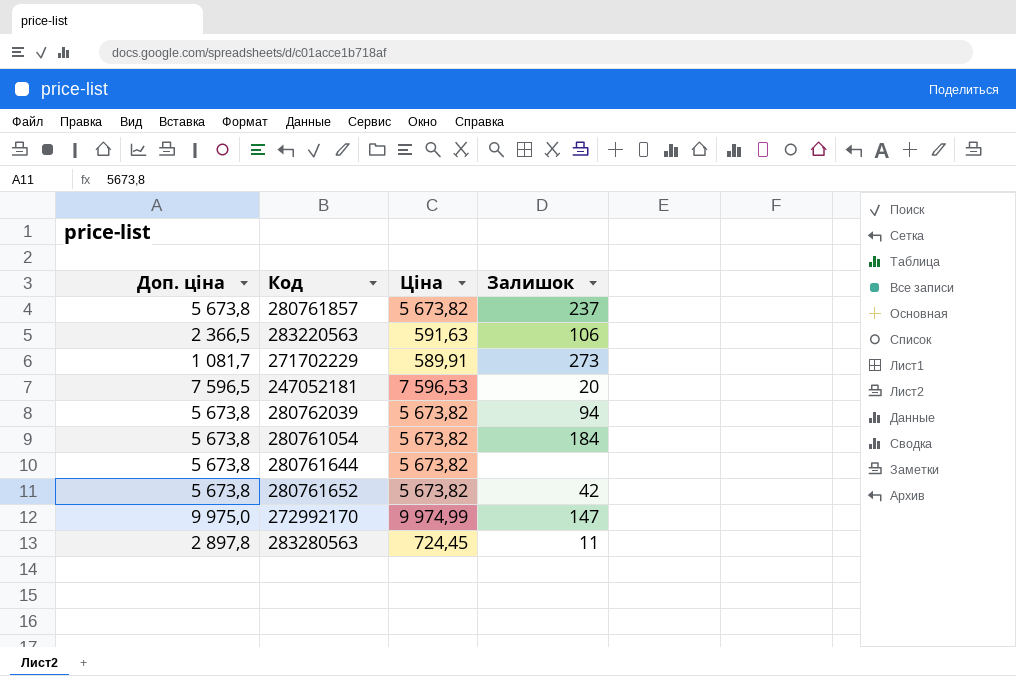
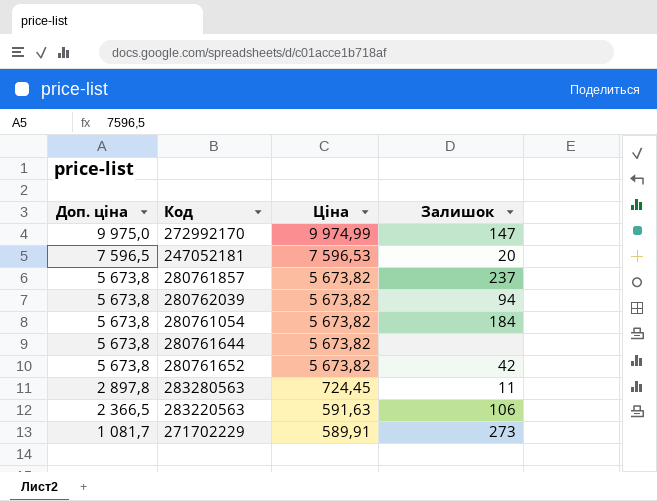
row order: none -> Доп. ціна descending

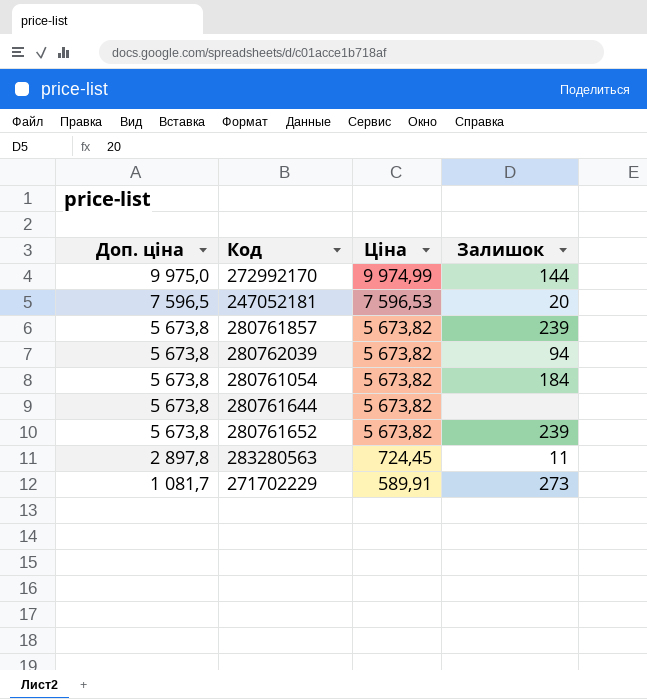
row 283220563: 2 366,5 | 591,63 | 106 -> none
272992170 | Залишок: 147 -> 144
280761857 | Залишок: 237 -> 239
280761652 | Залишок: 42 -> 239

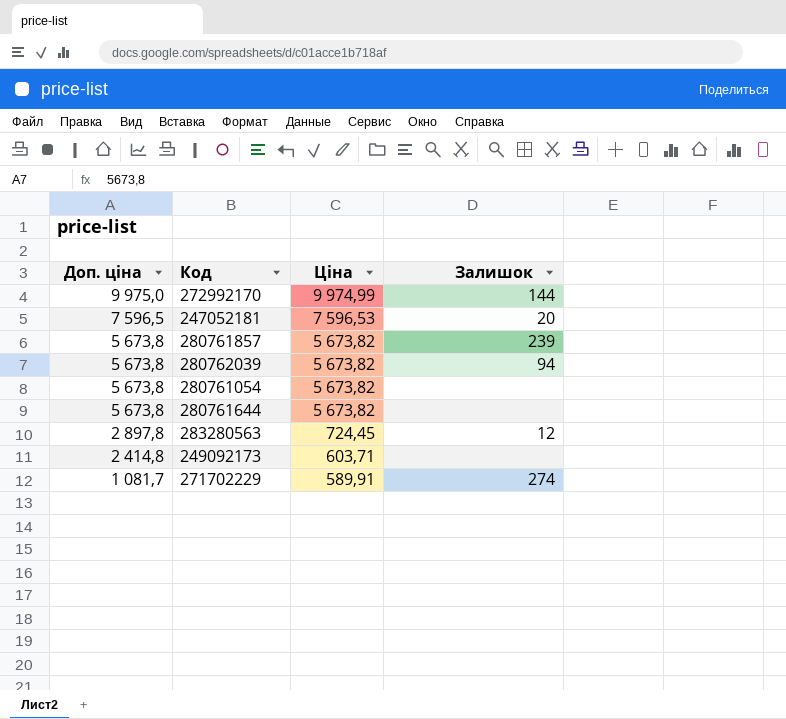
row 280761652: 5 673,8 | 5 673,82 | 239 -> none
280761054 | Залишок: 184 -> none
283280563 | Залишок: 11 -> 12
row 249092173: none -> 2 414,8 | 603,71 | none
271702229 | Залишок: 273 -> 274

